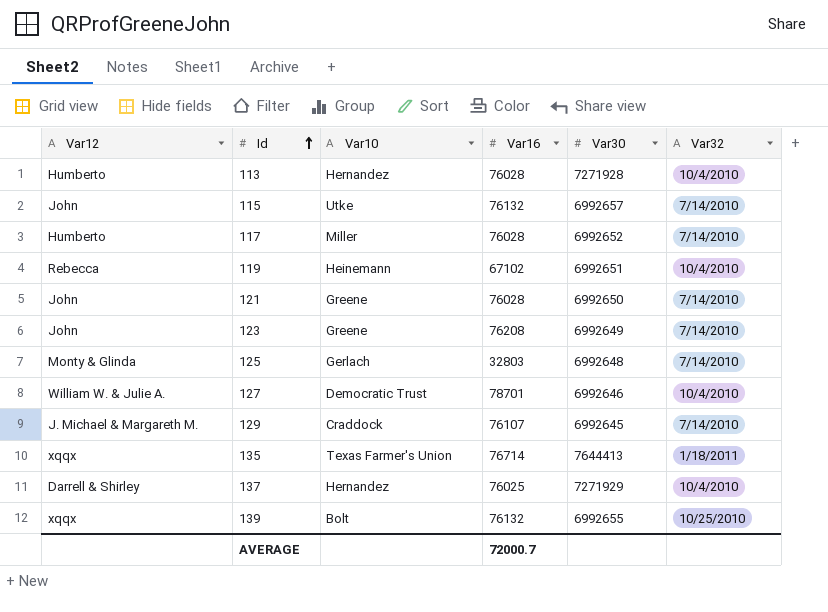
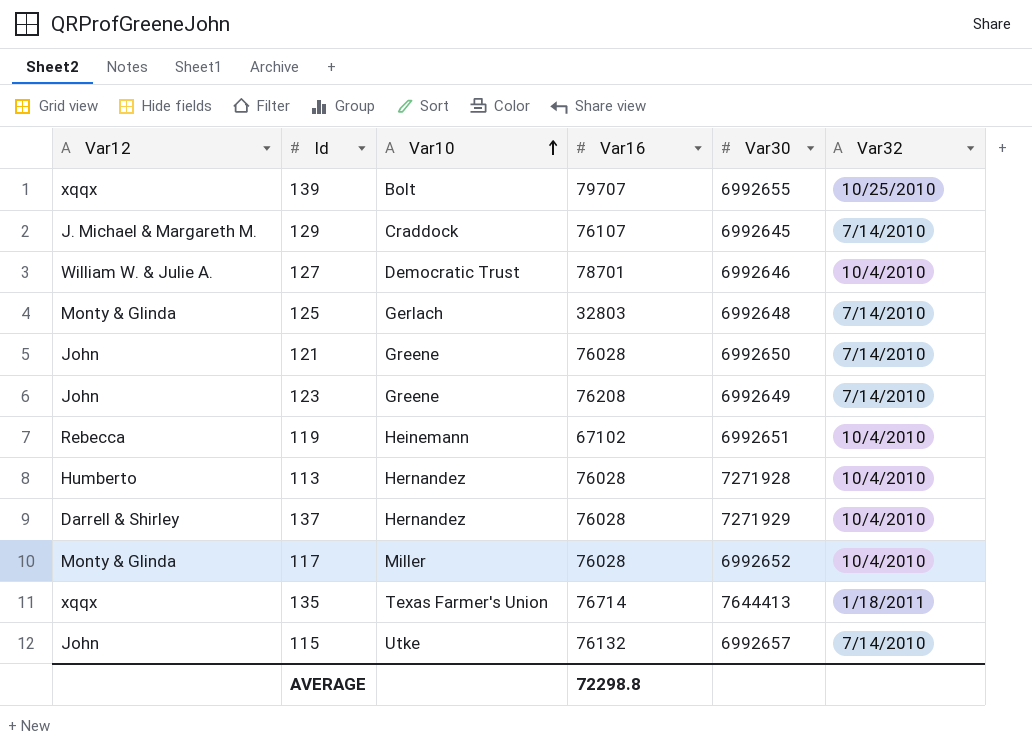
row order: Id ascending -> Var10 ascending
139 | Var16: 76132 -> 79707
137 | Var16: 76025 -> 76028
117 | Var12: Humberto -> Monty & Glinda
117 | Var32: 7/14/2010 -> 10/4/2010
AVERAGE | Var16: 72000.7 -> 72298.8

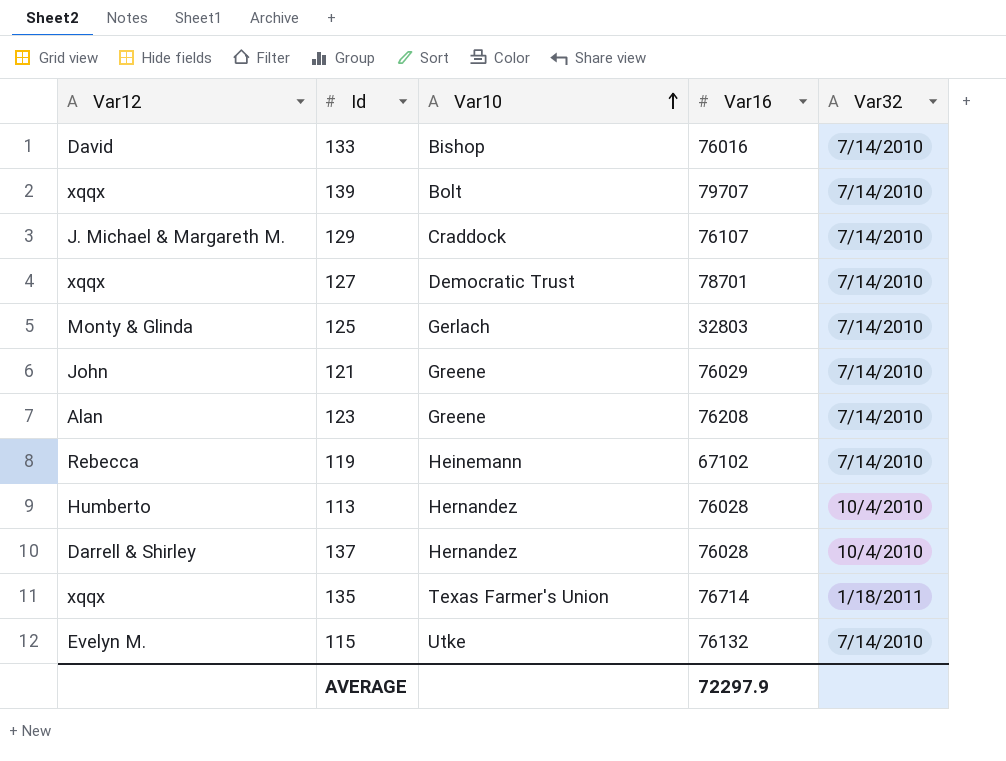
column Var30 | position: 5 -> none
row 117: Monty & Glinda | Miller | 76028 | 6992652 | 10/4/2010 -> none
row 133: none -> David | Bishop | 76016 | 7/14/2010
139 | Var32: 10/25/2010 -> 7/14/2010
127 | Var12: William W. & Julie A. -> xqqx
127 | Var32: 10/4/2010 -> 7/14/2010
121 | Var16: 76028 -> 76029
123 | Var12: John -> Alan
119 | Var32: 10/4/2010 -> 7/14/2010
115 | Var12: John -> Evelyn M.
AVERAGE | Var16: 72298.8 -> 72297.9

